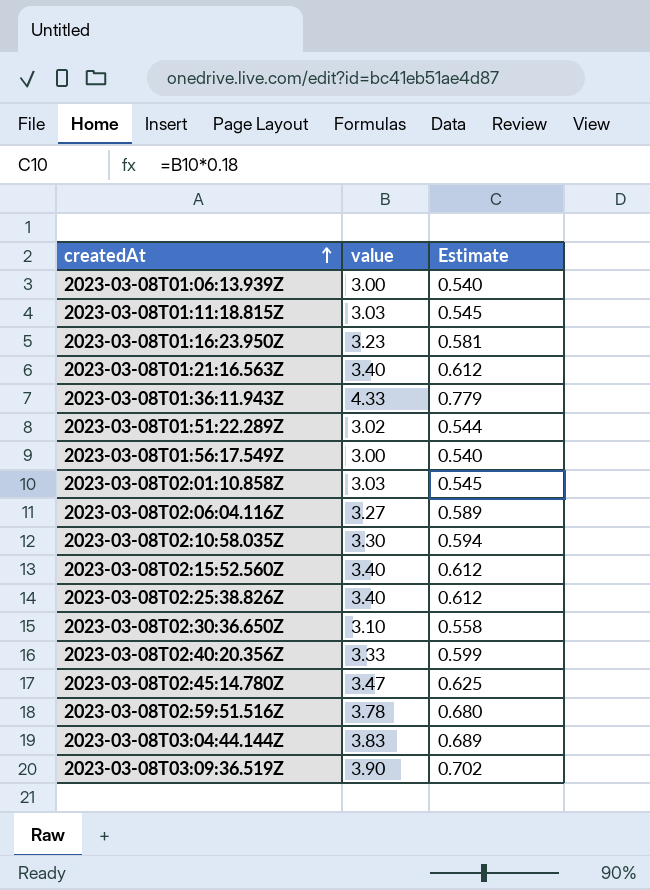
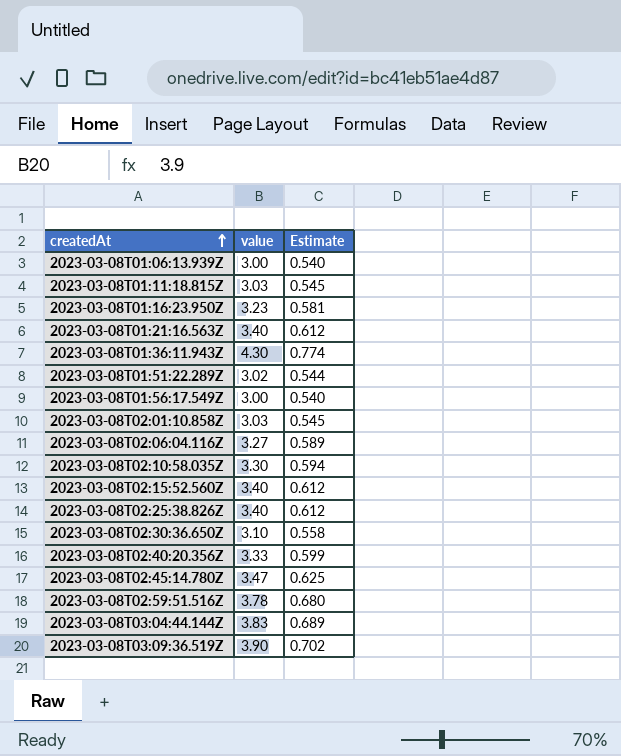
2023-03-08T01:36:11.943Z | value: 4.33 -> 4.30
2023-03-08T01:36:11.943Z | Estimate: 0.779 -> 0.774

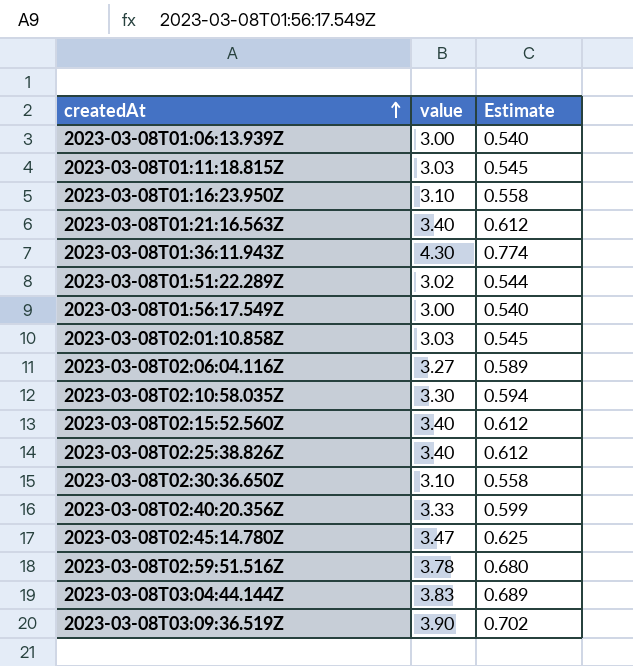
2023-03-08T01:16:23.950Z | value: 3.23 -> 3.10
2023-03-08T01:16:23.950Z | Estimate: 0.581 -> 0.558

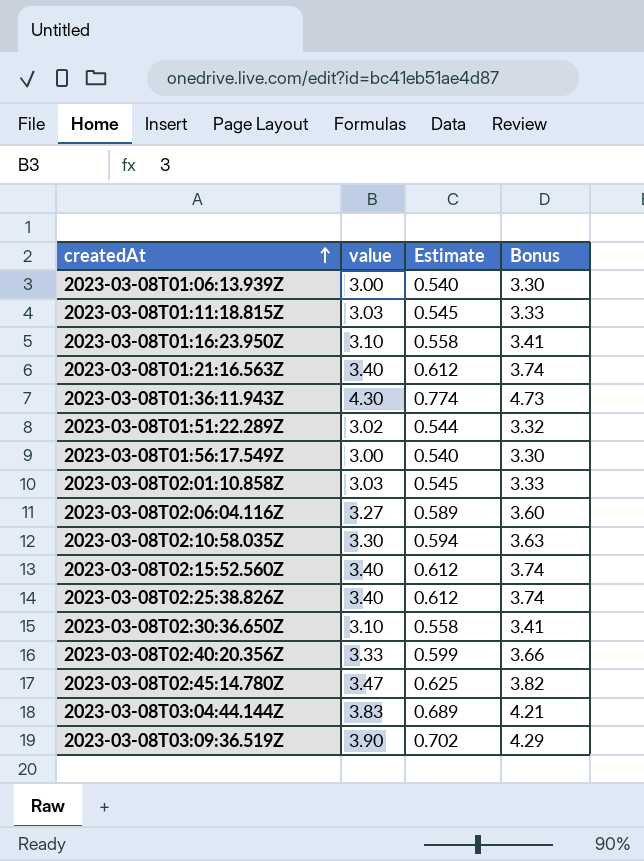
column Bonus | formula: none -> [value] * 1.1
row 2023-03-08T02:59:51.516Z: 3.78 | 0.680 -> none

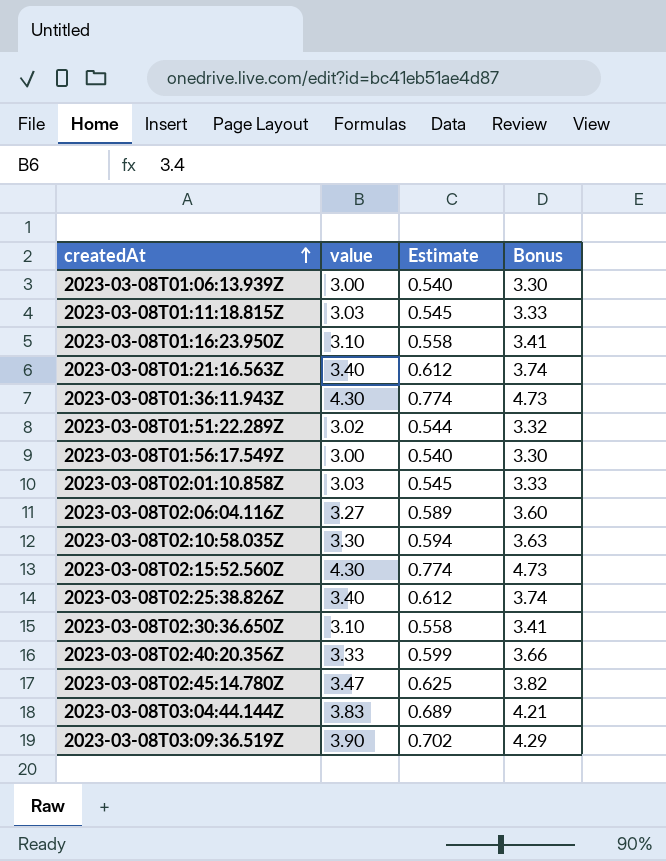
2023-03-08T02:15:52.560Z | value: 3.40 -> 4.30
2023-03-08T02:15:52.560Z | Estimate: 0.612 -> 0.774
2023-03-08T02:15:52.560Z | Bonus: 3.74 -> 4.73

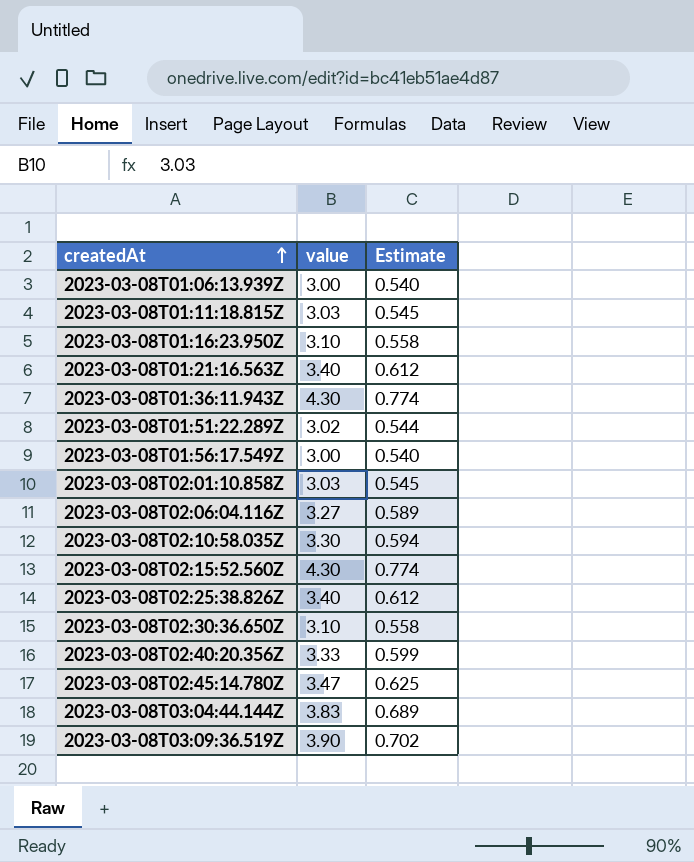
column Bonus | formula: [value] * 1.1 -> none

